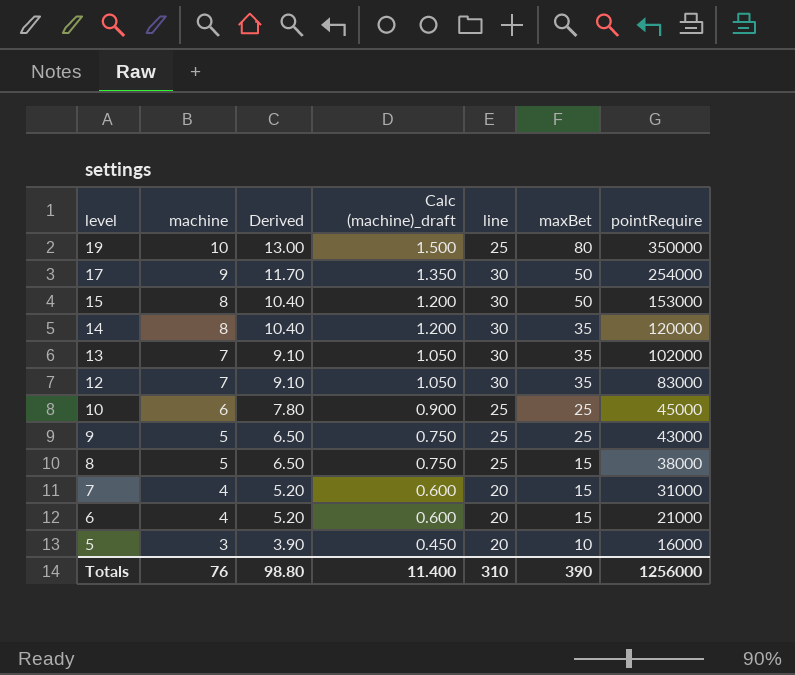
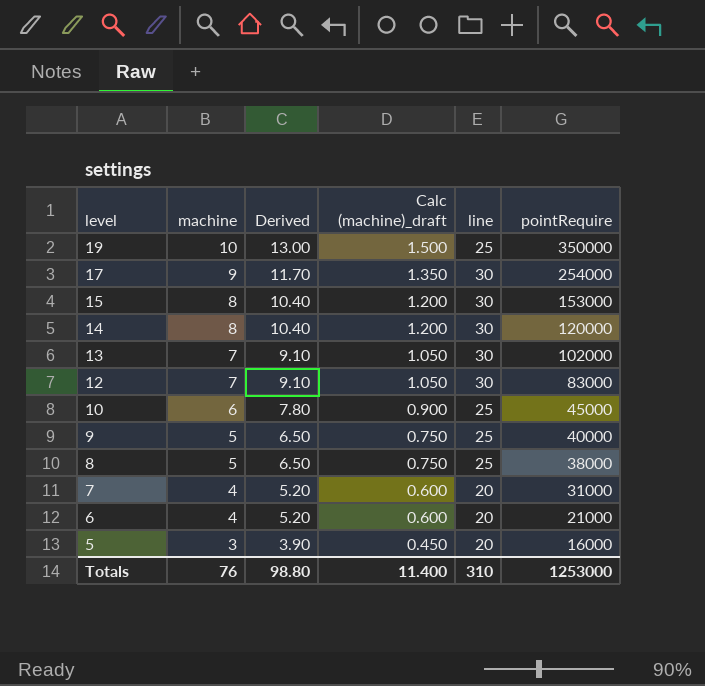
column maxBet | position: 6 -> none
9 | pointRequire: 43000 -> 40000
Totals | pointRequire: 1256000 -> 1253000

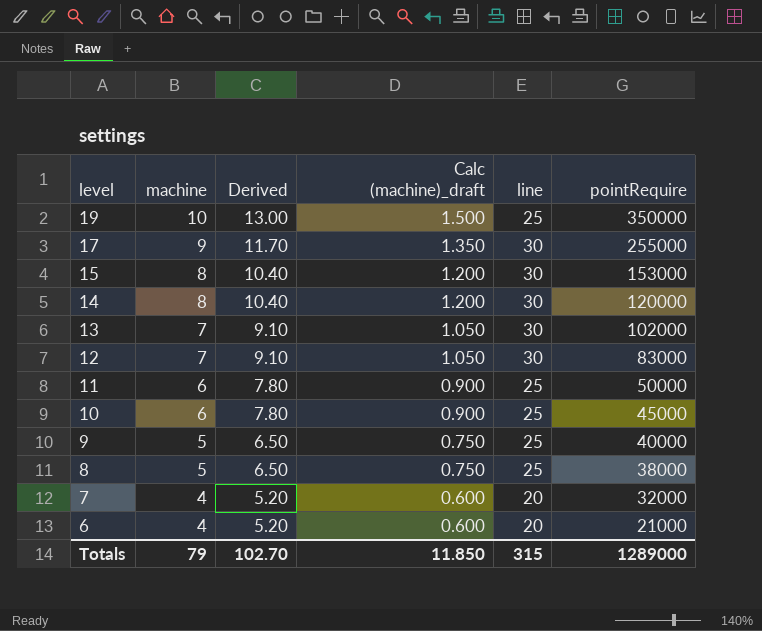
row 5: 3 | 3.90 | 0.450 | 20 | 16000 -> none
17 | pointRequire: 254000 -> 255000
row 11: none -> 6 | 7.80 | 0.900 | 25 | 50000
7 | pointRequire: 31000 -> 32000
Totals | machine: 76 -> 79
Totals | Derived: 98.80 -> 102.70
Totals | Calc (machine)_draft: 11.400 -> 11.850
Totals | line: 310 -> 315
Totals | pointRequire: 1253000 -> 1289000

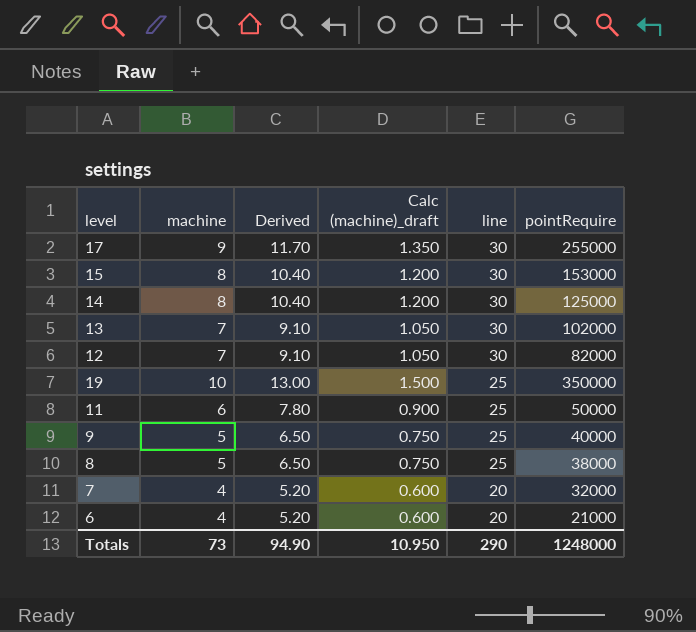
row order: level descending -> line descending
row 10: 6 | 7.80 | 0.900 | 25 | 45000 -> none
14 | pointRequire: 120000 -> 125000
12 | pointRequire: 83000 -> 82000
Totals | machine: 79 -> 73
Totals | Derived: 102.70 -> 94.90
Totals | Calc (machine)_draft: 11.850 -> 10.950
Totals | line: 315 -> 290
Totals | pointRequire: 1289000 -> 1248000

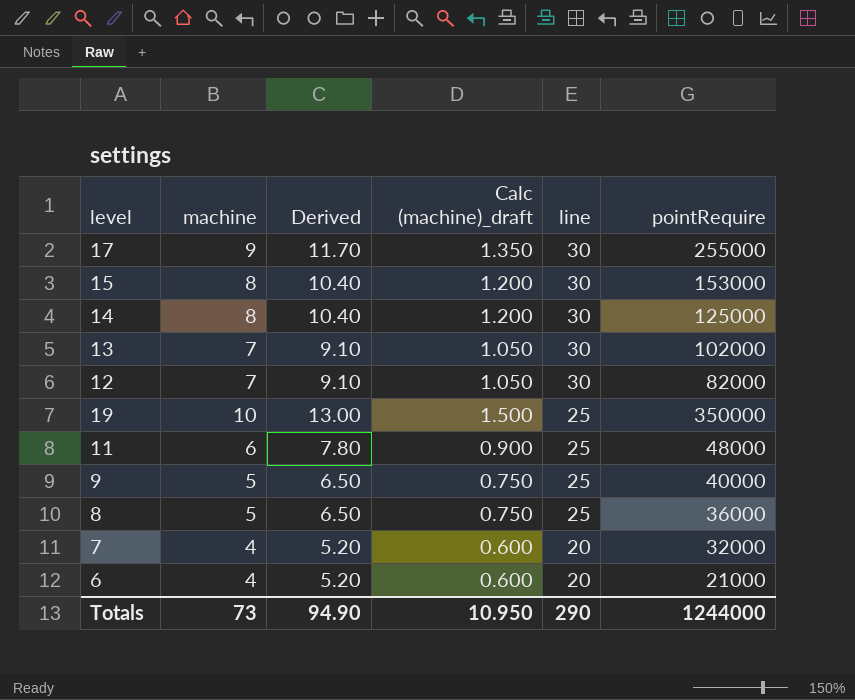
11 | pointRequire: 50000 -> 48000
8 | pointRequire: 38000 -> 36000
Totals | pointRequire: 1248000 -> 1244000

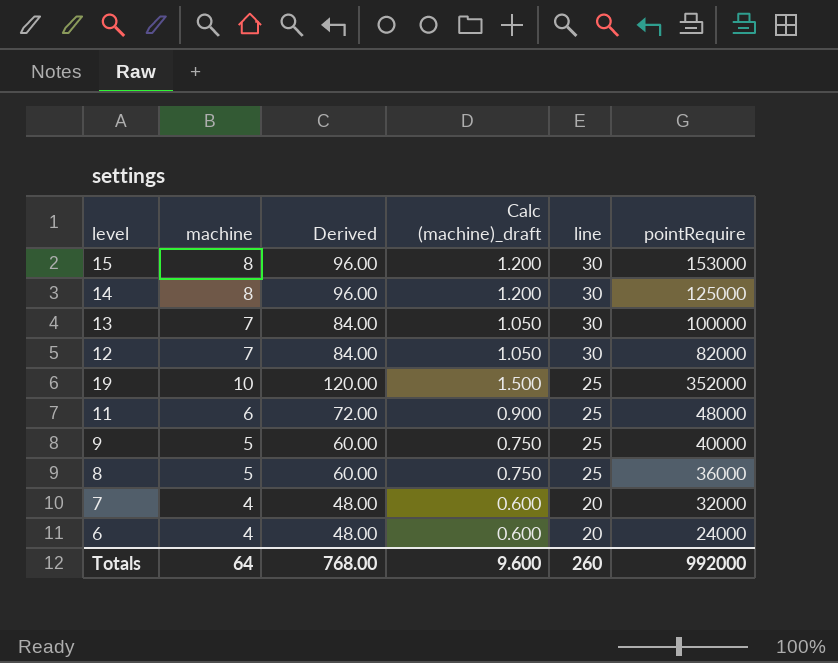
column Derived | formula: [machine] * 1.3 -> [machine] * 12
row 17: 9 | 11.70 | 1.350 | 30 | 255000 -> none
13 | pointRequire: 102000 -> 100000
19 | pointRequire: 350000 -> 352000
6 | pointRequire: 21000 -> 24000
Totals | machine: 73 -> 64
Totals | Derived: 94.90 -> 768.00
Totals | Calc (machine)_draft: 10.950 -> 9.600
Totals | line: 290 -> 260
Totals | pointRequire: 1244000 -> 992000

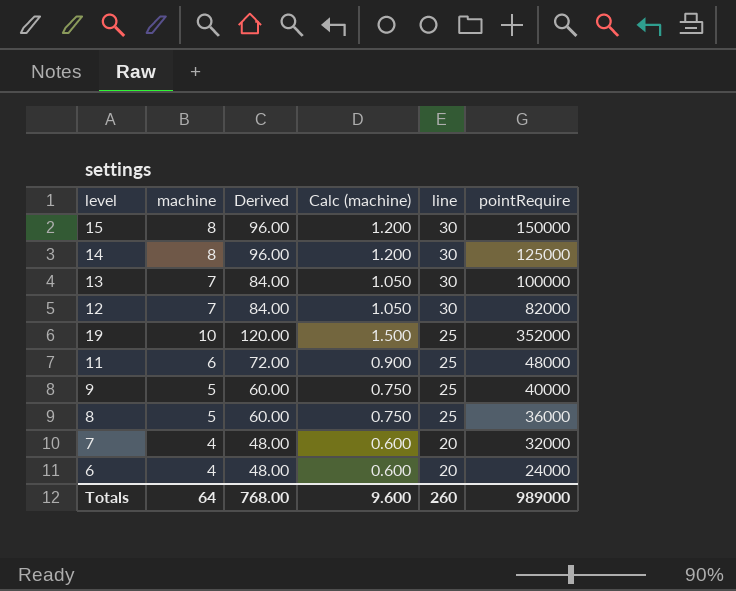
column name: Calc (machine)_draft -> Calc (machine)
15 | pointRequire: 153000 -> 150000
Totals | pointRequire: 992000 -> 989000

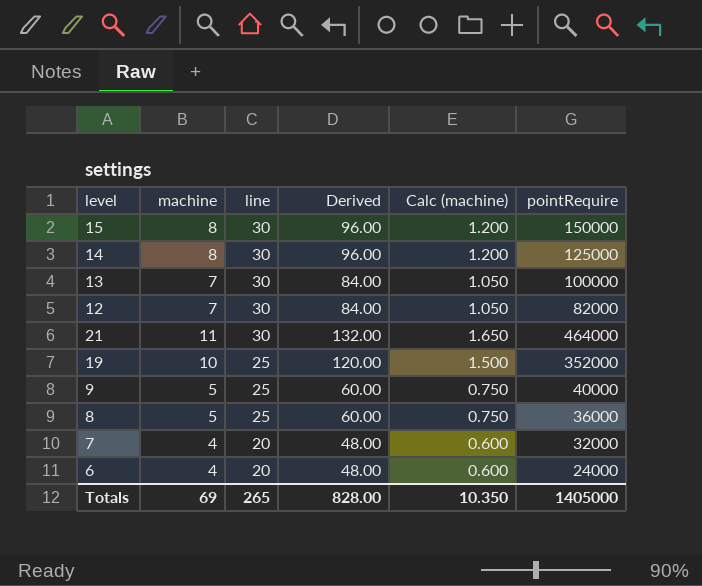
column line | position: 5 -> 3
row 11: 6 | 72.00 | 0.900 | 25 | 48000 -> none
row 21: none -> 11 | 30 | 132.00 | 1.650 | 464000
Totals | machine: 64 -> 69
Totals | line: 260 -> 265
Totals | Derived: 768.00 -> 828.00
Totals | Calc (machine): 9.600 -> 10.350
Totals | pointRequire: 989000 -> 1405000

